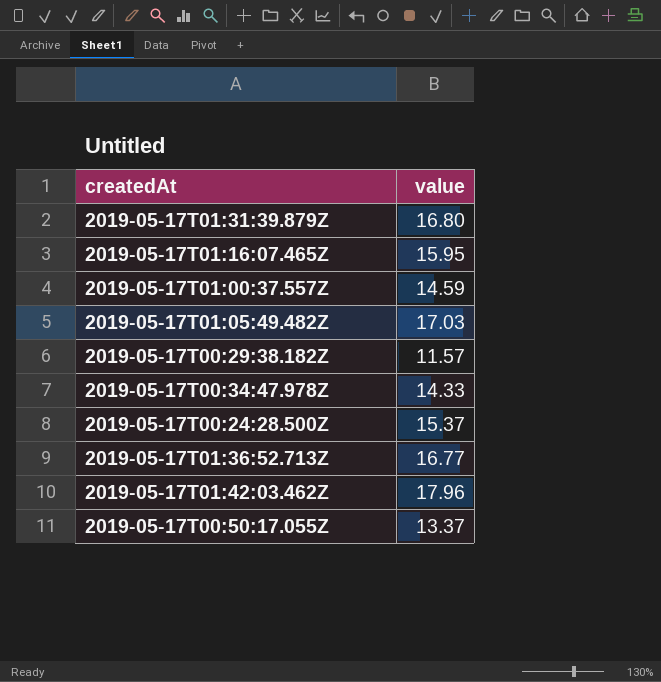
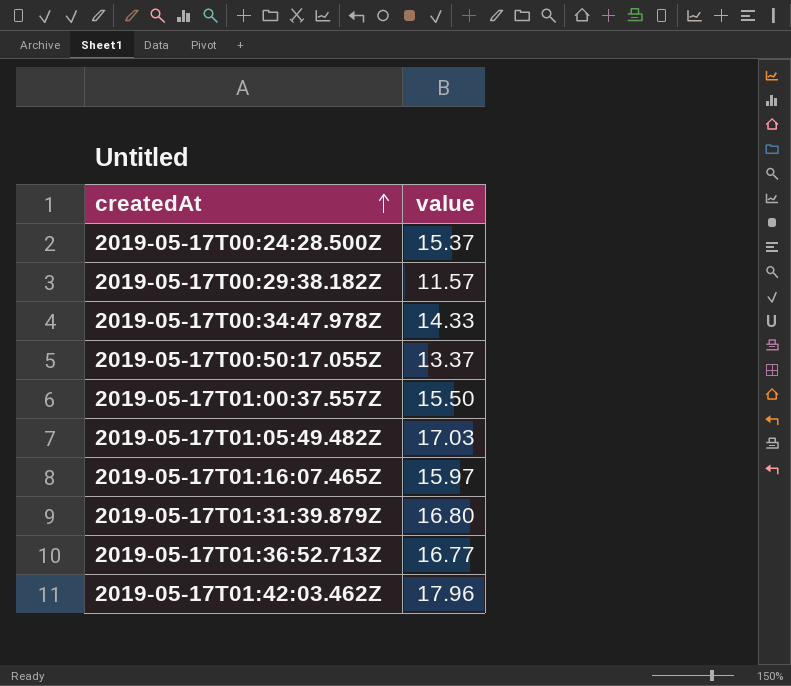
row order: none -> createdAt ascending
2019-05-17T01:00:37.557Z | value: 14.59 -> 15.50
2019-05-17T01:16:07.465Z | value: 15.95 -> 15.97

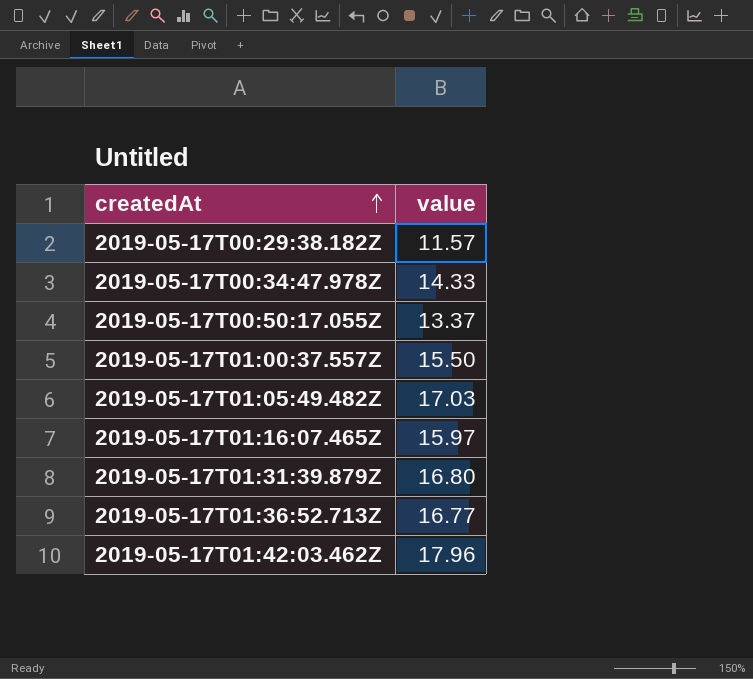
row 2019-05-17T00:24:28.500Z: 15.37 -> none

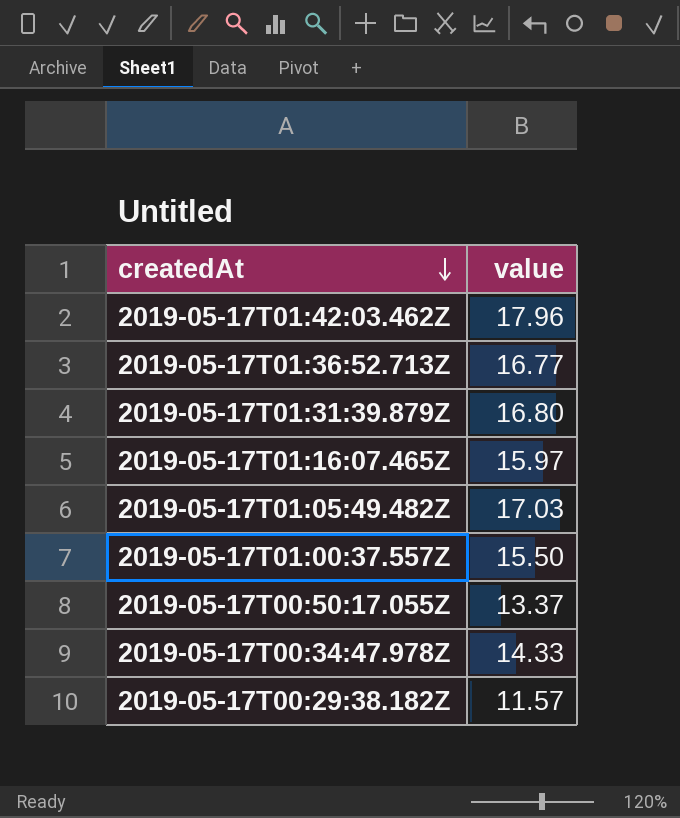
row order: createdAt ascending -> createdAt descending

